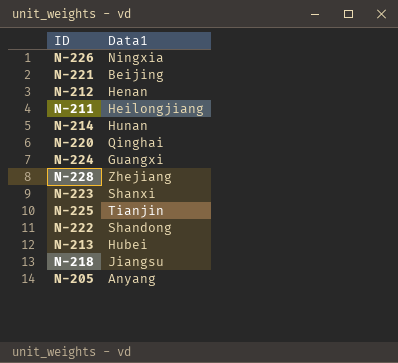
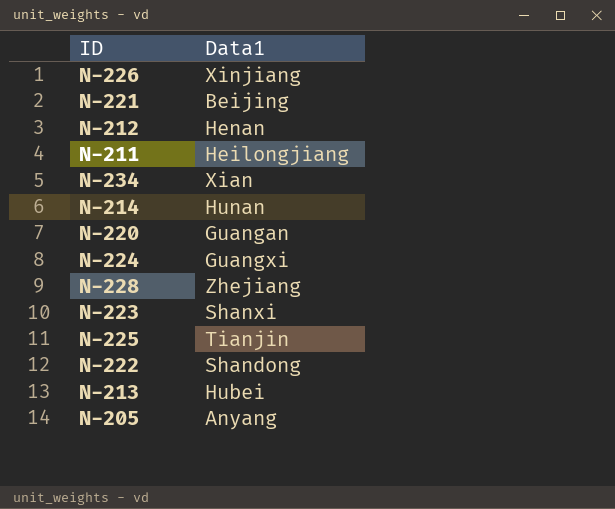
row N-218: Jiangsu -> none
N-226 | Data1: Ningxia -> Xinjiang
row N-234: none -> Xian
N-220 | Data1: Qinghai -> Guangan

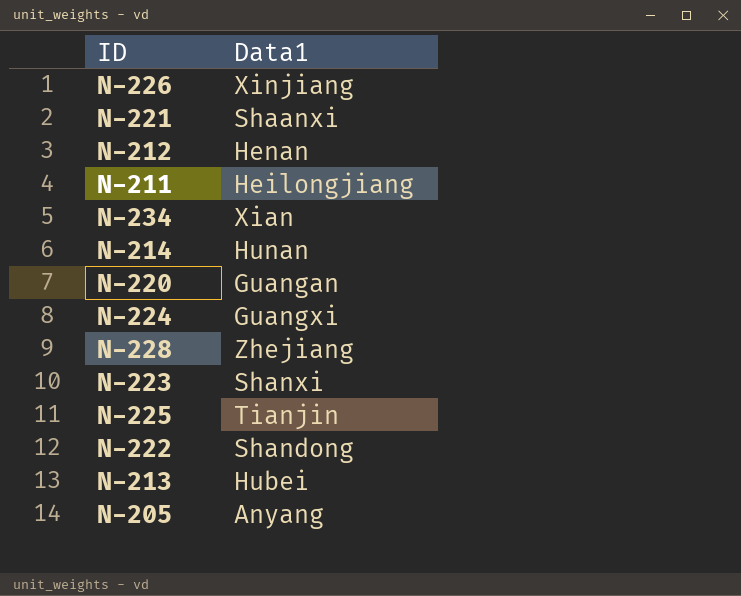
N-221 | Data1: Beijing -> Shaanxi

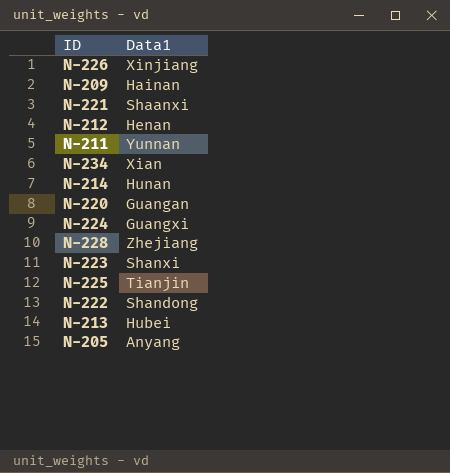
row N-209: none -> Hainan
N-211 | Data1: Heilongjiang -> Yunnan

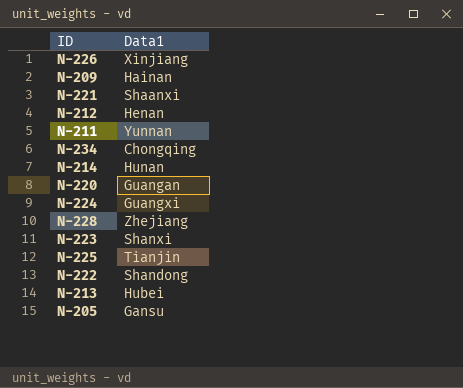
N-234 | Data1: Xian -> Chongqing
N-205 | Data1: Anyang -> Gansu

